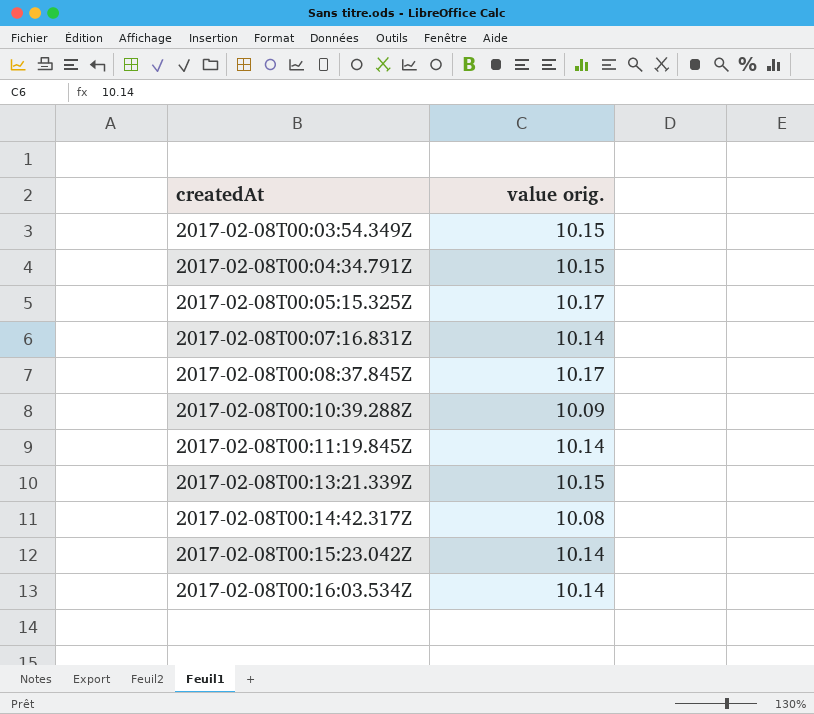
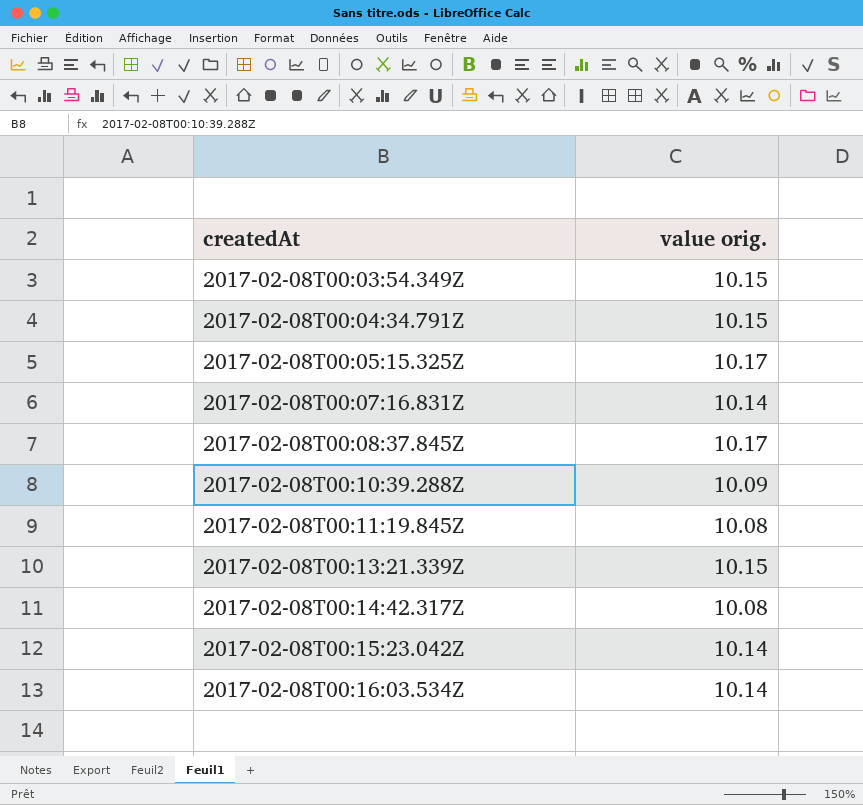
2017-02-08T00:11:19.845Z | value orig.: 10.14 -> 10.08

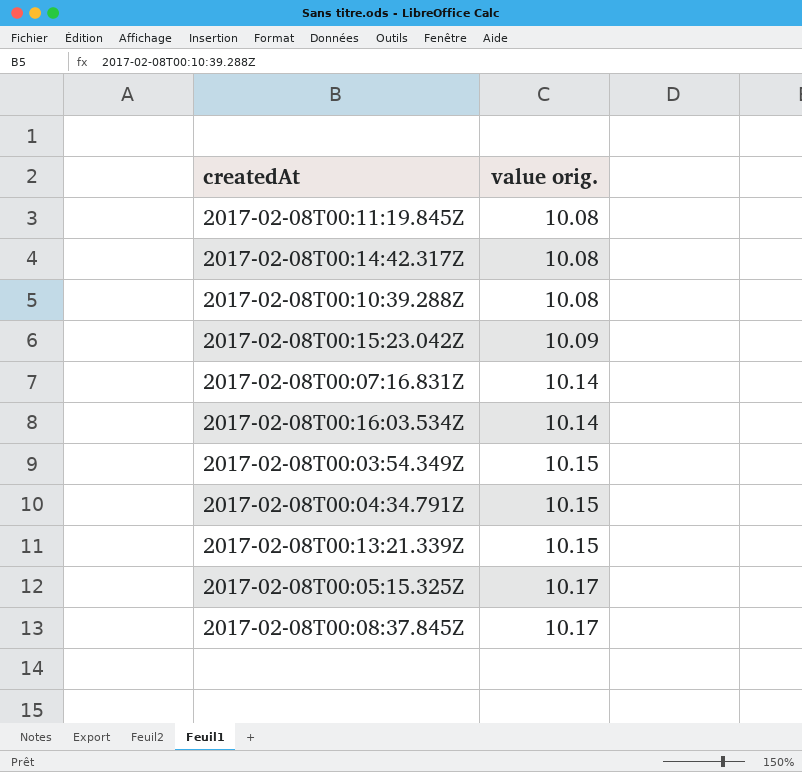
row order: createdAt ascending -> value orig. ascending
2017-02-08T00:10:39.288Z | value orig.: 10.09 -> 10.08
2017-02-08T00:15:23.042Z | value orig.: 10.14 -> 10.09

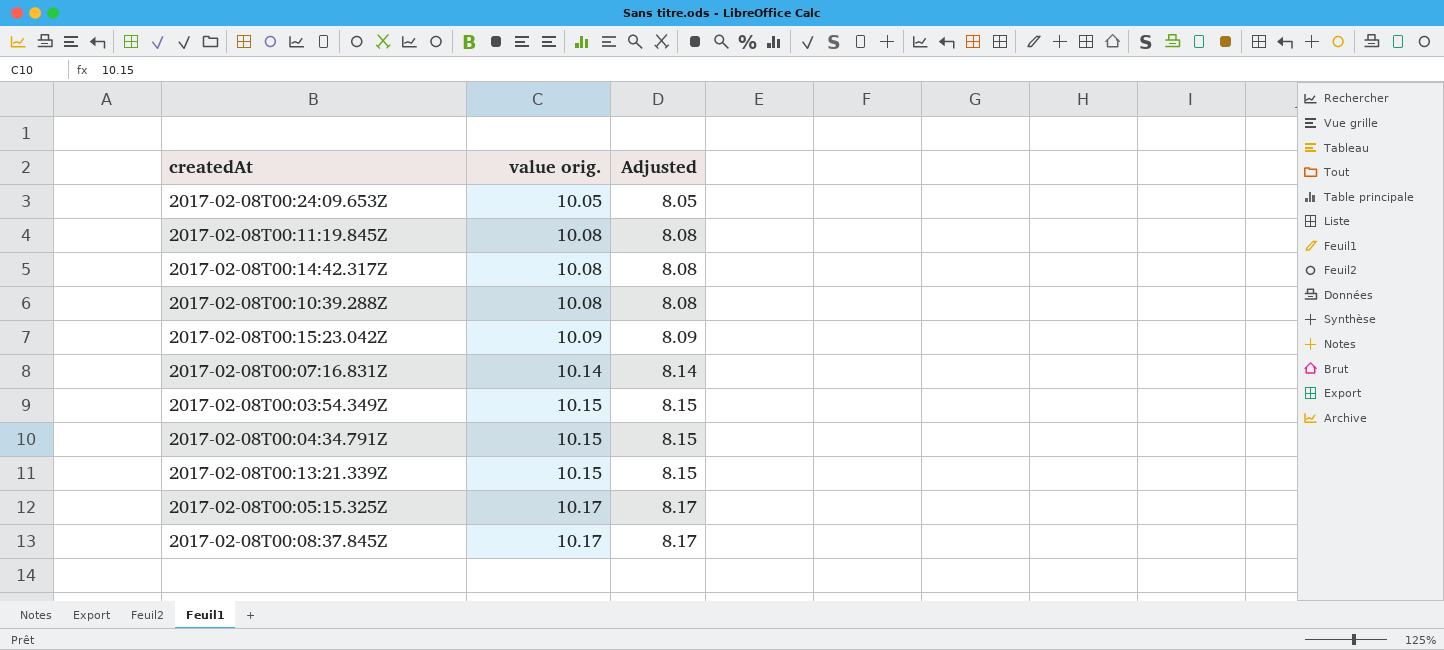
column Adjusted | formula: none -> [value orig.] - 2
row 2017-02-08T00:16:03.534Z: 10.14 -> none
row 2017-02-08T00:24:09.653Z: none -> 10.05 | 8.05

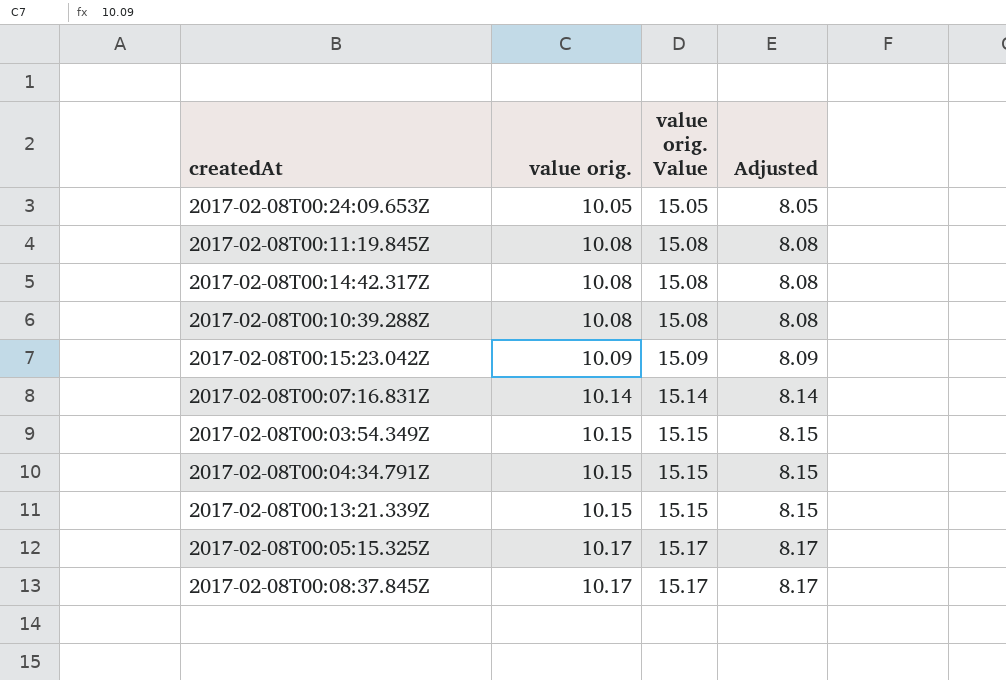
column value orig. Value | formula: none -> [value orig.] + 5

